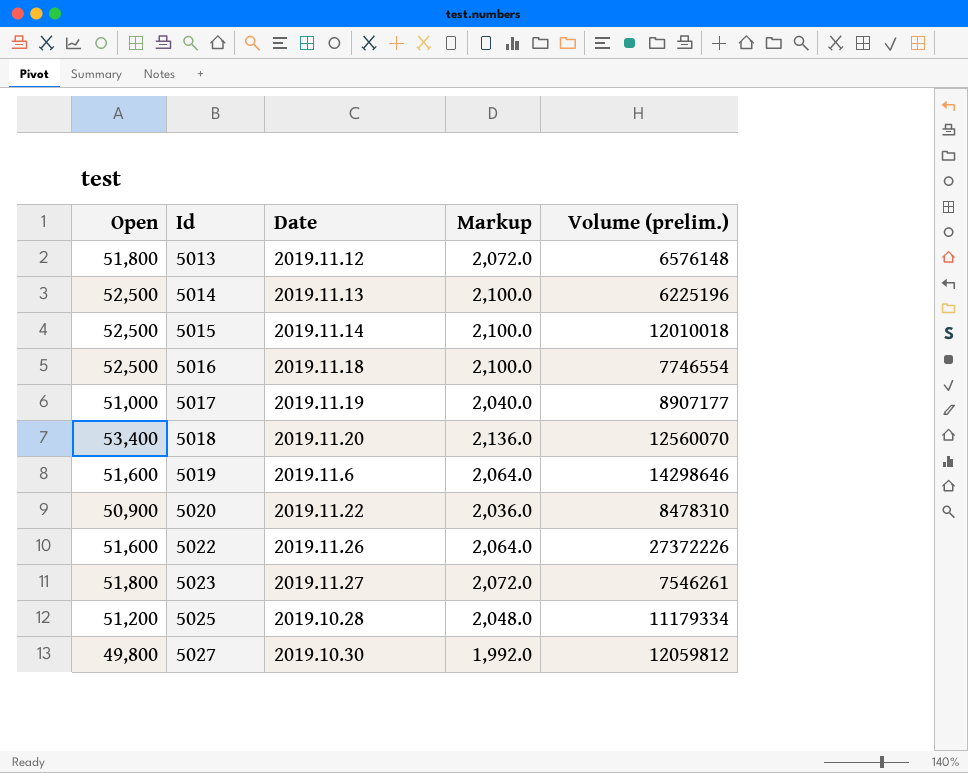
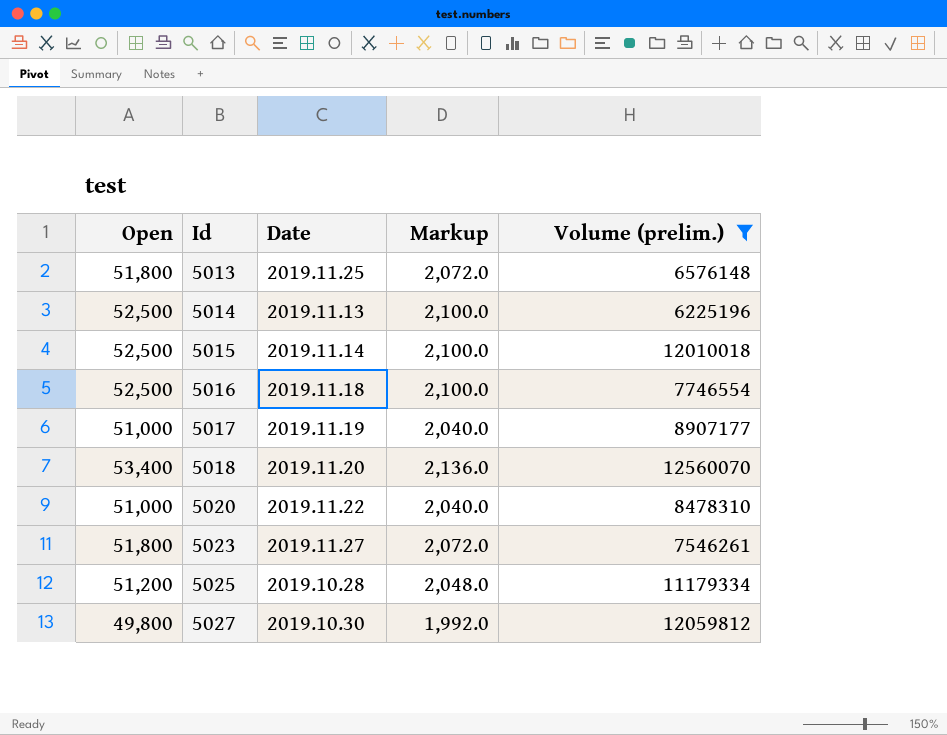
filter: none -> Volume (prelim.) <= 12560070
5013 | Date: 2019.11.12 -> 2019.11.25
5020 | Open: 50,900 -> 51,000
5020 | Markup: 2,036.0 -> 2,040.0

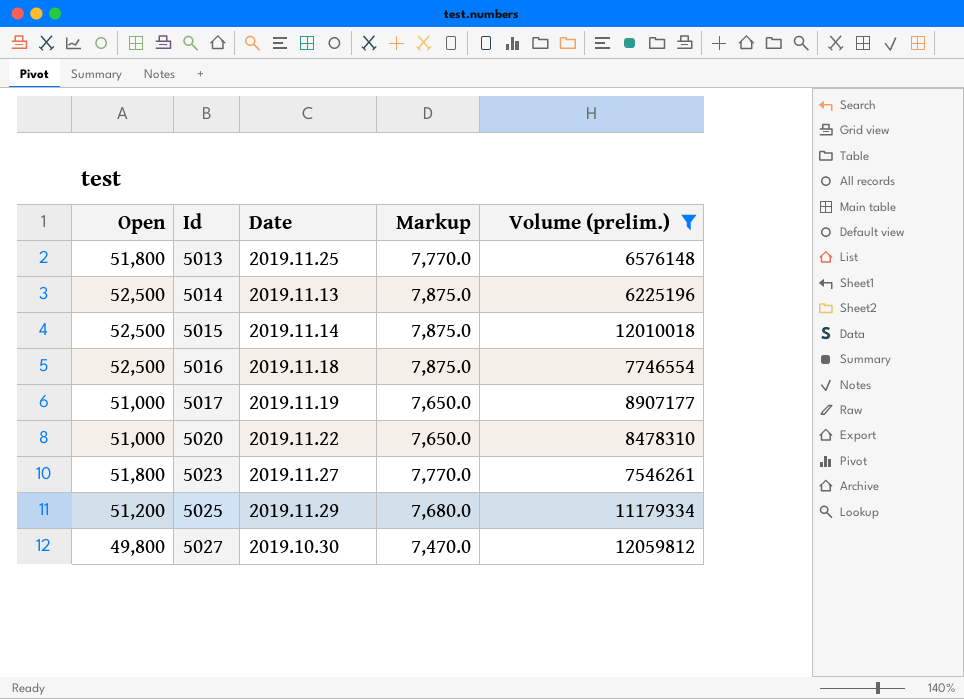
column Markup | formula: [Open] * 0.04 -> [Open] * 0.15
row 5018: 53,400 | 2019.11.20 | 2,136.0 | 12560070 -> none
5025 | Date: 2019.10.28 -> 2019.11.29

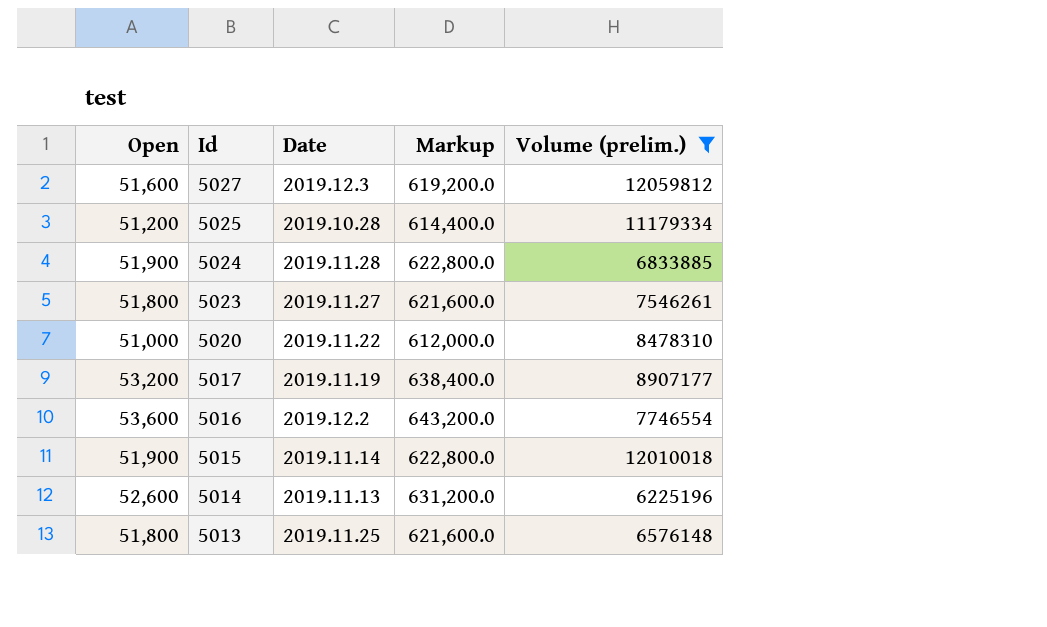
row order: Id ascending -> Id descending
column Markup | formula: [Open] * 0.15 -> [Open] * 12
5027 | Open: 49,800 -> 51,600
5027 | Date: 2019.10.30 -> 2019.12.3
5025 | Date: 2019.11.29 -> 2019.10.28
row 5024: none -> 51,900 | 2019.11.28 | 622,800.0 | 6833885
5017 | Open: 51,000 -> 53,200
5016 | Open: 52,500 -> 53,600
5016 | Date: 2019.11.18 -> 2019.12.2
5015 | Open: 52,500 -> 51,900
5014 | Open: 52,500 -> 52,600

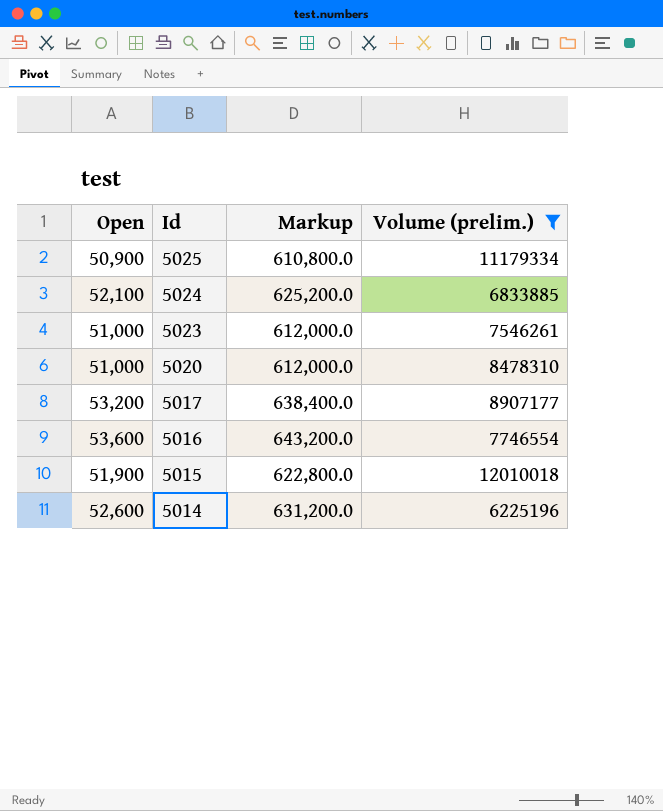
column Date | position: 3 -> none
row 5027: 51,600 | 2019.12.3 | 619,200.0 | 12059812 -> none
row 5013: 51,800 | 2019.11.25 | 621,600.0 | 6576148 -> none
5025 | Open: 51,200 -> 50,900
5025 | Markup: 614,400.0 -> 610,800.0
5024 | Open: 51,900 -> 52,100
5024 | Markup: 622,800.0 -> 625,200.0
5023 | Open: 51,800 -> 51,000
5023 | Markup: 621,600.0 -> 612,000.0

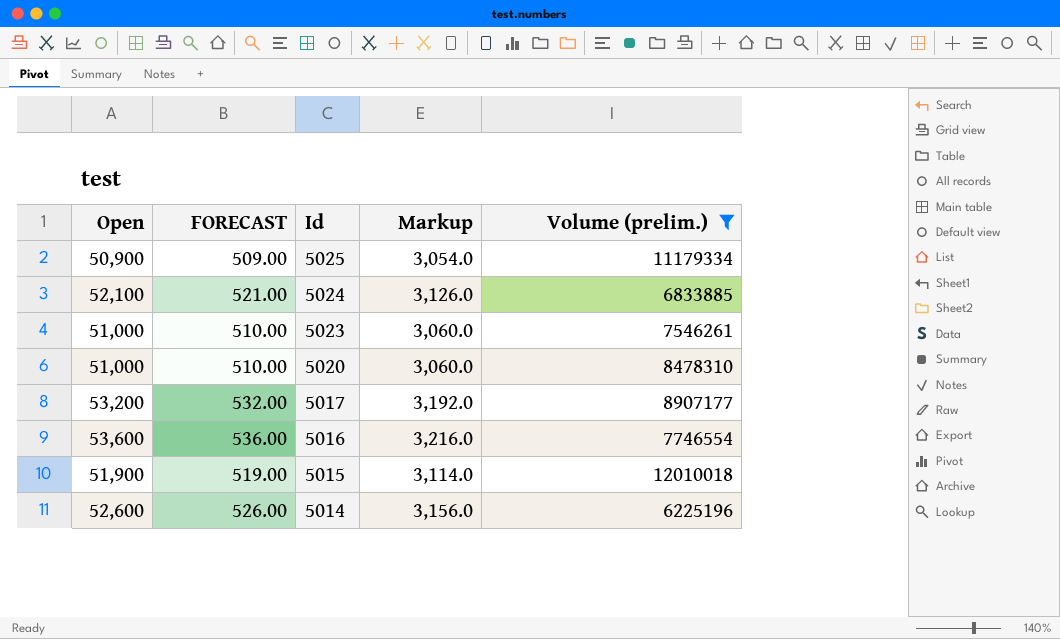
column FORECAST | formula: none -> [Open] * 0.01
column Markup | formula: [Open] * 12 -> [Open] * 0.06

